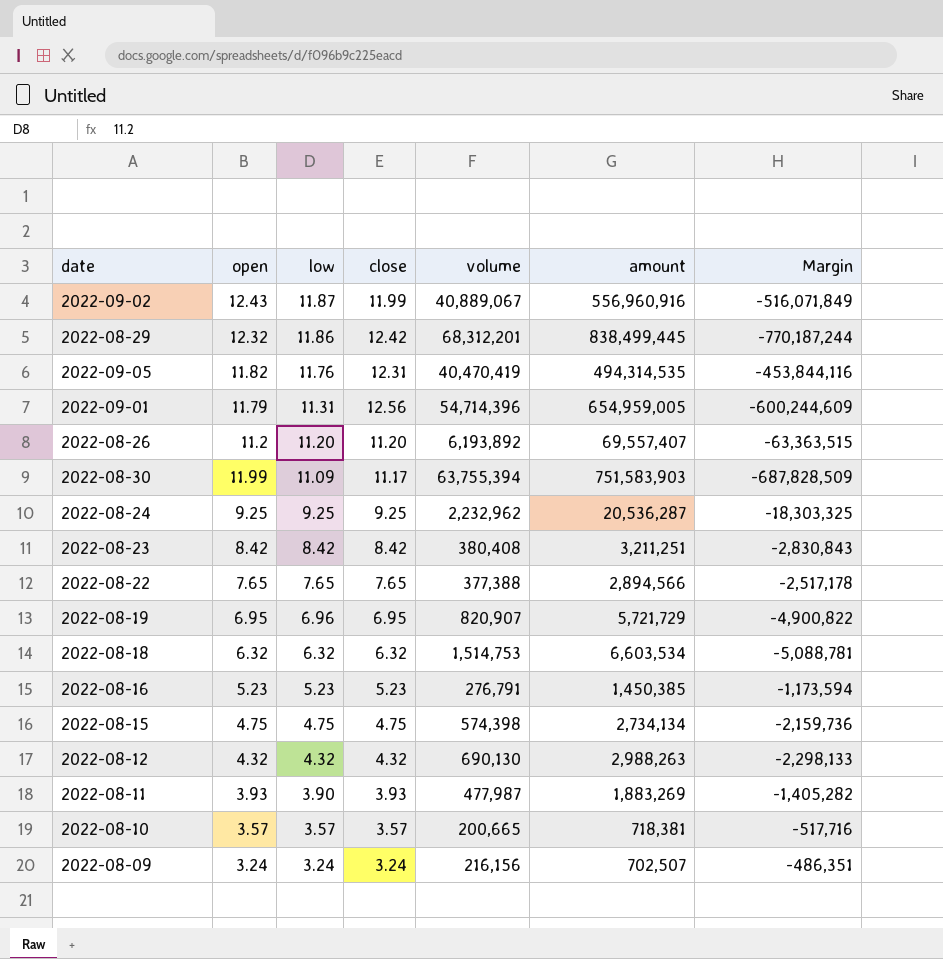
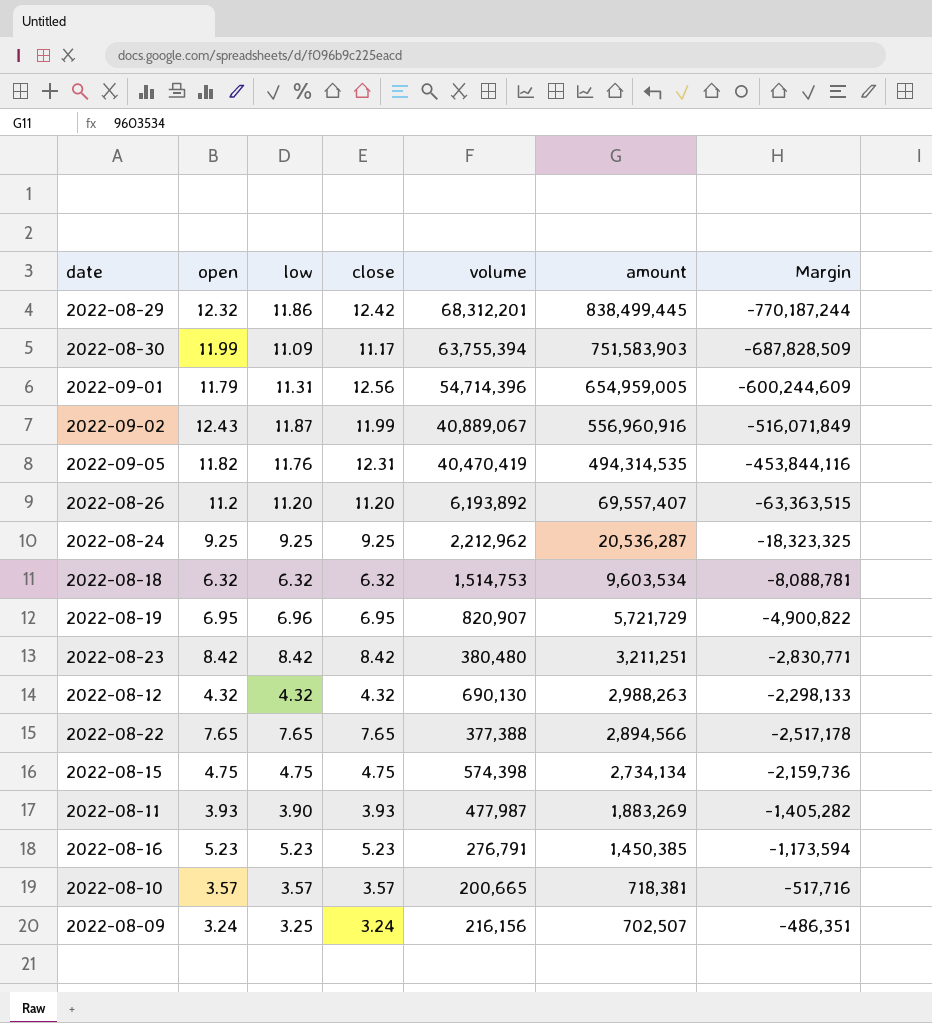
row order: low descending -> amount descending
2022-08-24 | volume: 2,232,962 -> 2,212,962
2022-08-24 | Margin: -18,303,325 -> -18,323,325
2022-08-18 | amount: 6,603,534 -> 9,603,534
2022-08-18 | Margin: -5,088,781 -> -8,088,781
2022-08-23 | volume: 380,408 -> 380,480
2022-08-23 | Margin: -2,830,843 -> -2,830,771
2022-08-09 | low: 3.24 -> 3.25

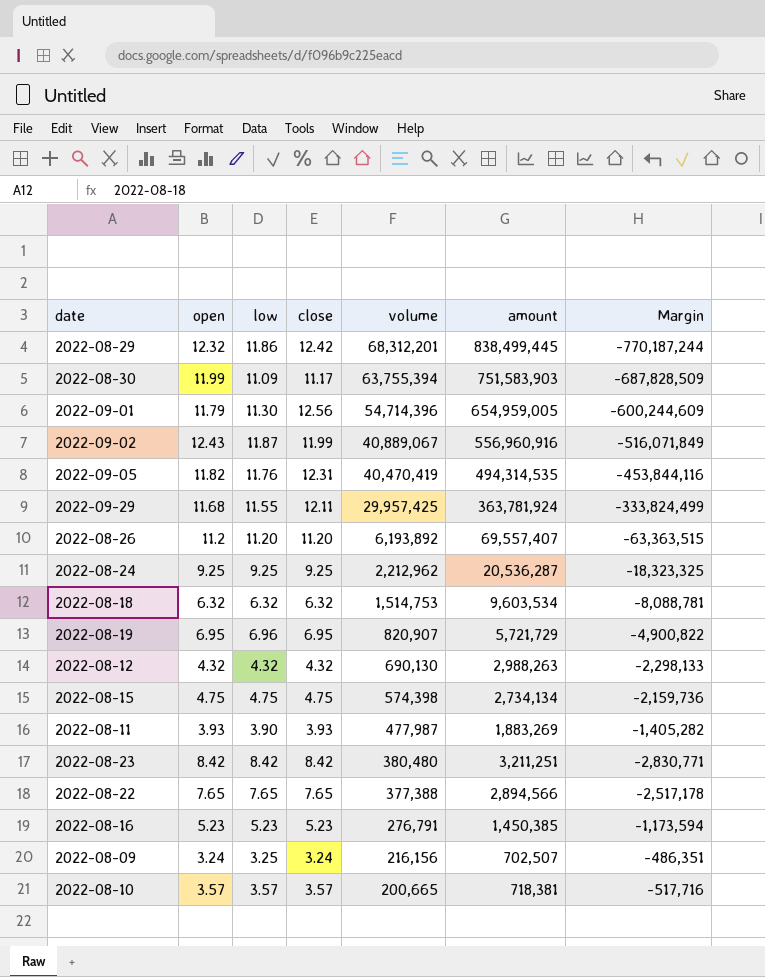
row order: amount descending -> volume descending
2022-09-01 | low: 11.31 -> 11.30
row 2022-09-29: none -> 11.68 | 11.55 | 12.11 | 29,957,425 | 363,781,924 | -333,824,499

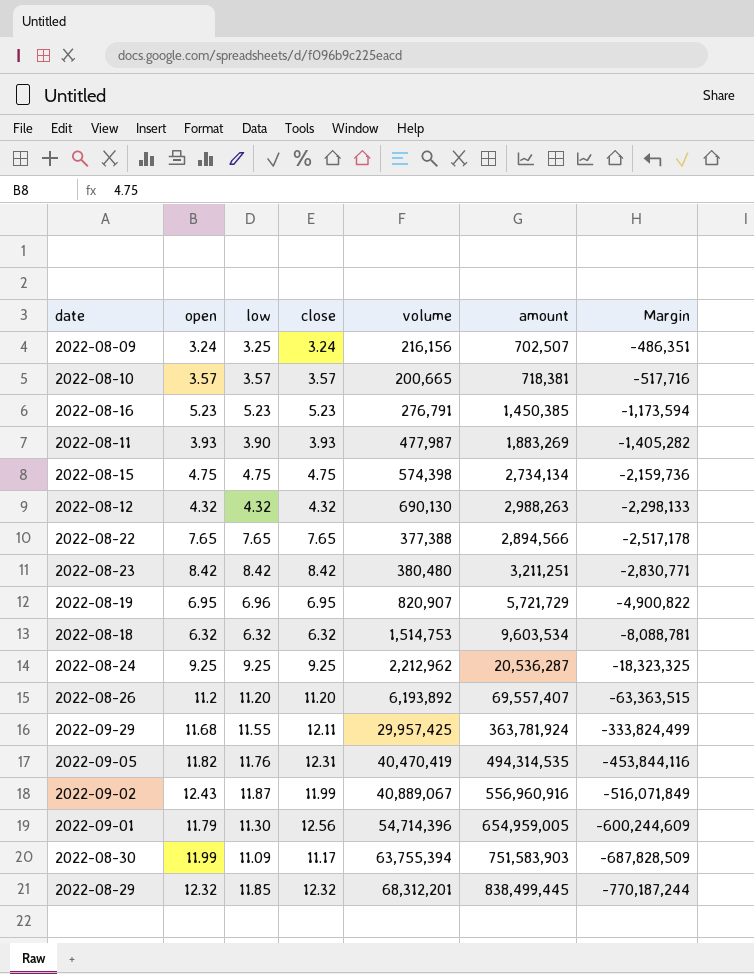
row order: volume descending -> Margin descending
2022-08-29 | low: 11.86 -> 11.85
2022-08-29 | close: 12.42 -> 12.32

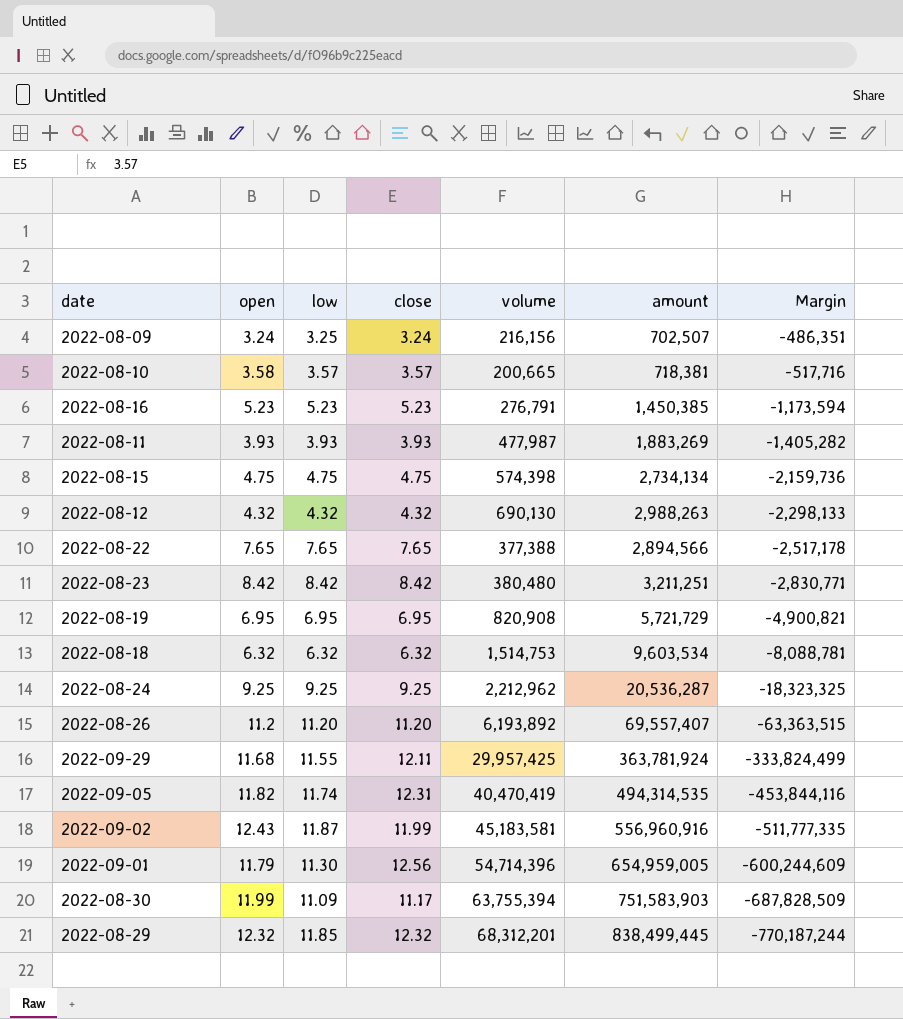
2022-08-10 | open: 3.57 -> 3.58
2022-08-11 | low: 3.90 -> 3.93
2022-08-19 | low: 6.96 -> 6.95
2022-08-19 | volume: 820,907 -> 820,908
2022-08-19 | Margin: -4,900,822 -> -4,900,821
2022-09-05 | low: 11.76 -> 11.74
2022-09-02 | volume: 40,889,067 -> 45,183,581
2022-09-02 | Margin: -516,071,849 -> -511,777,335

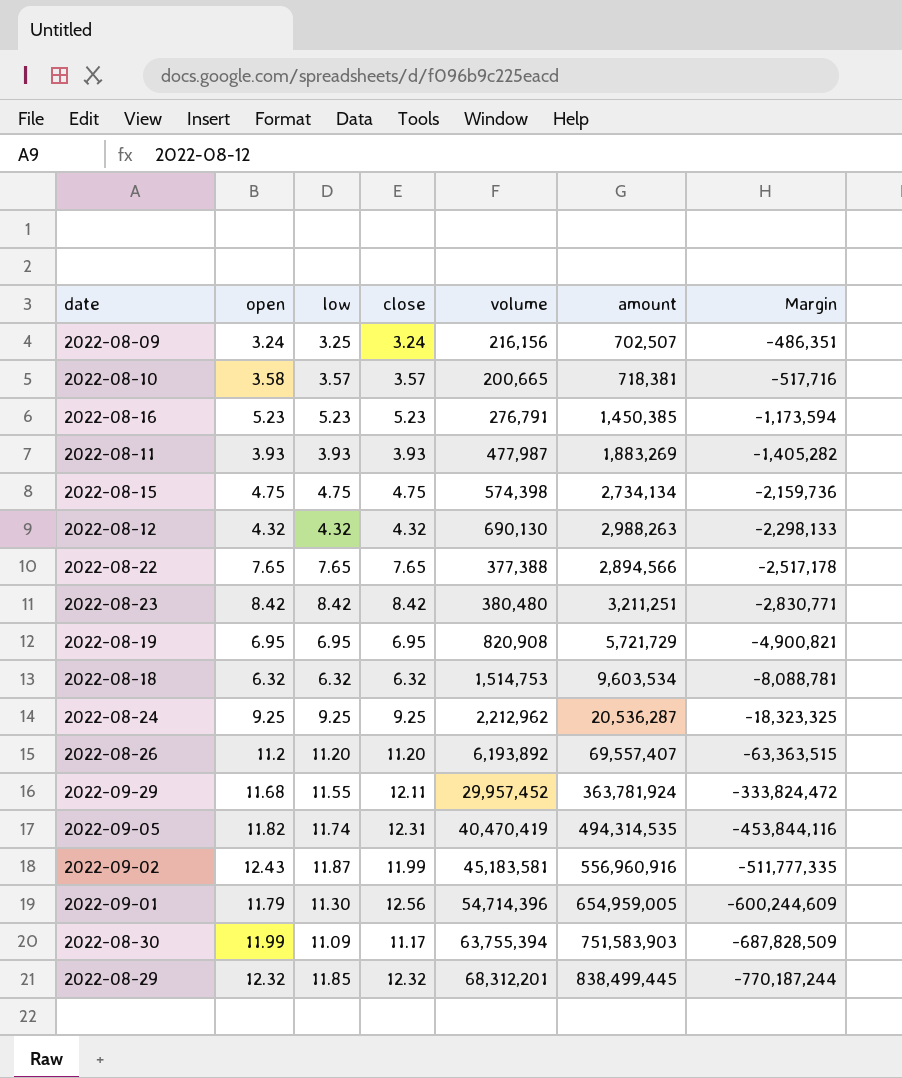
2022-09-29 | volume: 29,957,425 -> 29,957,452
2022-09-29 | Margin: -333,824,499 -> -333,824,472

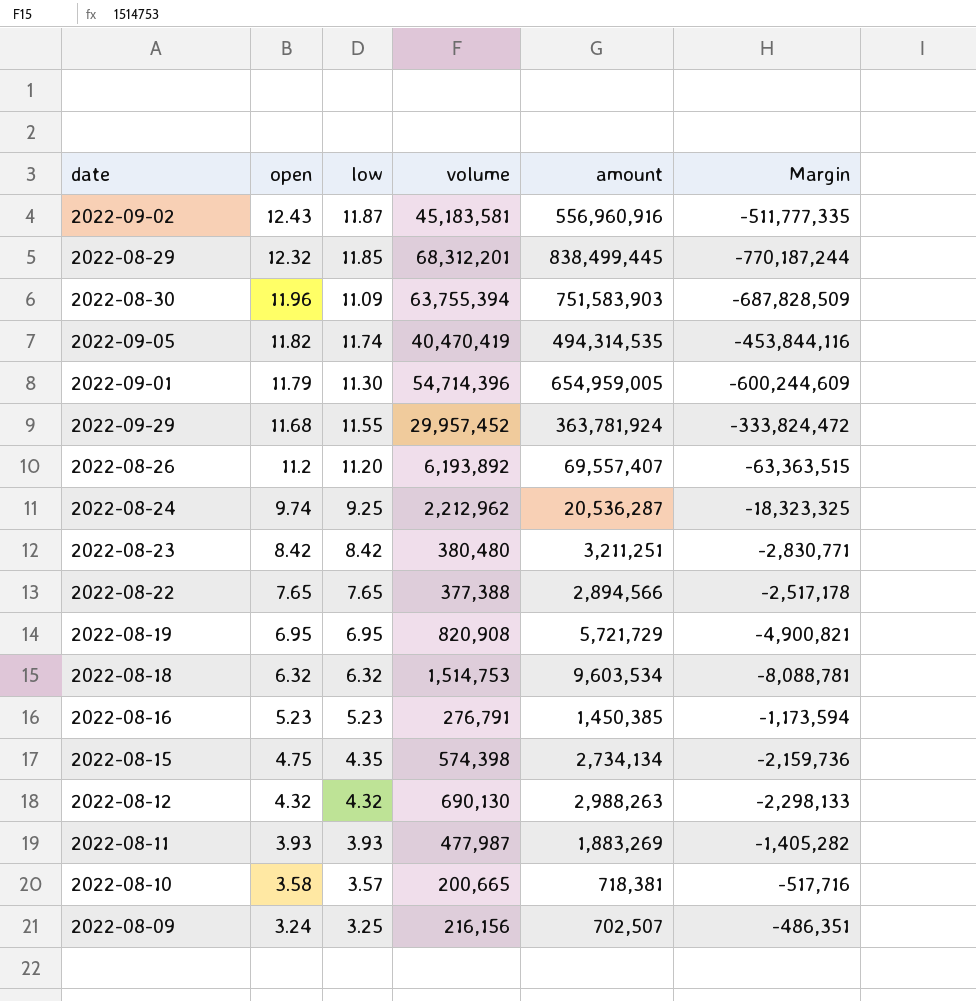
row order: Margin descending -> open descending
column close | position: 4 -> none
2022-08-30 | open: 11.99 -> 11.96
2022-08-24 | open: 9.25 -> 9.74
2022-08-15 | low: 4.75 -> 4.35

